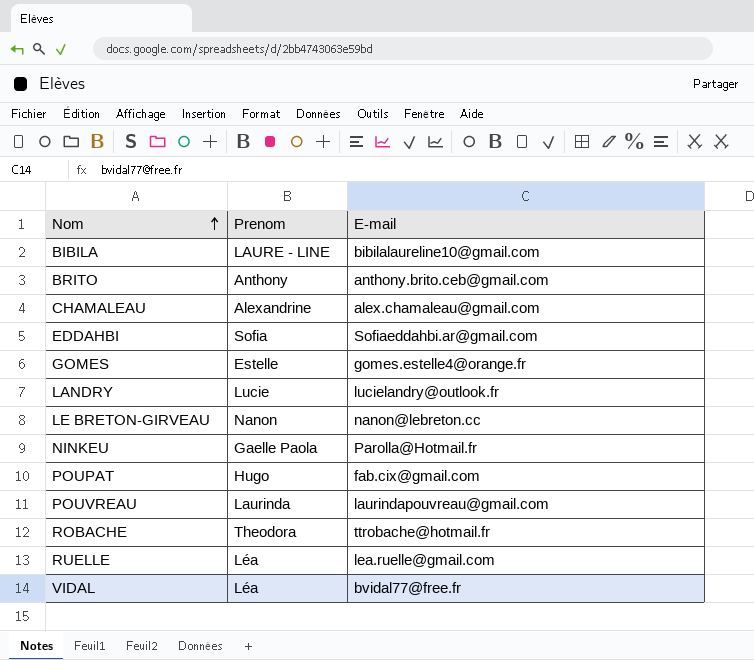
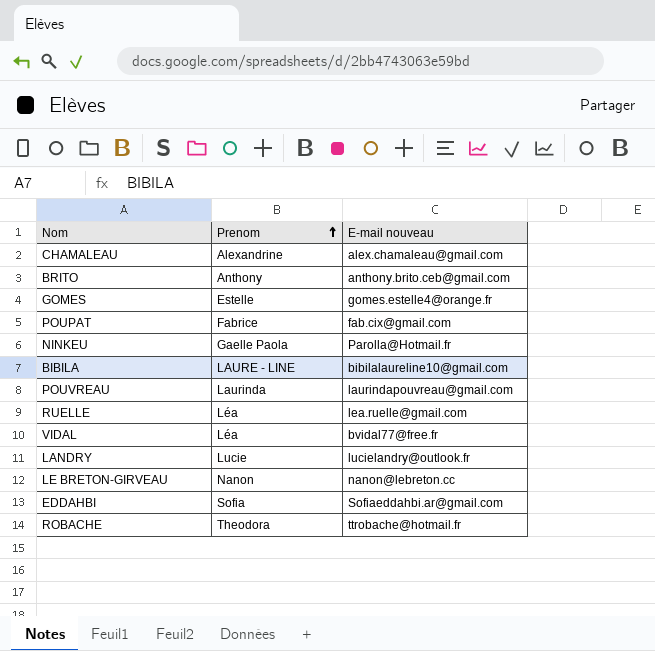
row order: Nom ascending -> Prenom ascending
column name: E-mail -> E-mail nouveau
POUPAT | Prenom: Hugo -> Fabrice

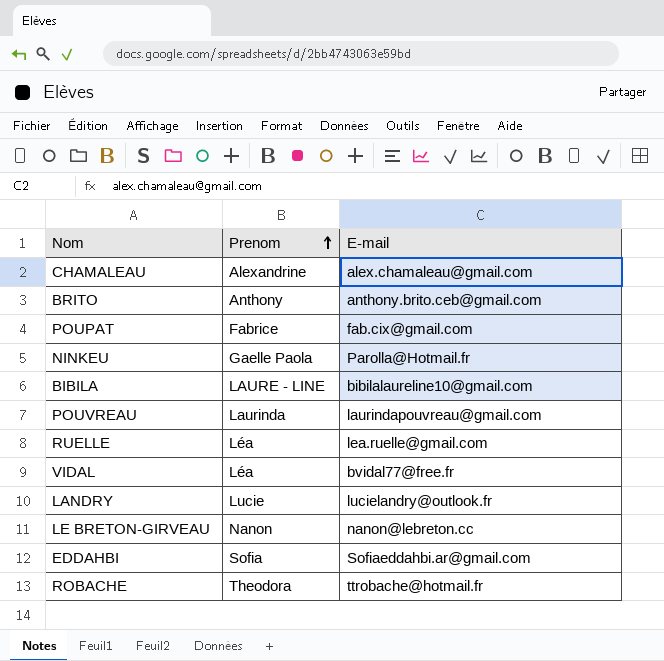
column name: E-mail nouveau -> E-mail
row GOMES: Estelle | gomes.estelle4@orange.fr -> none

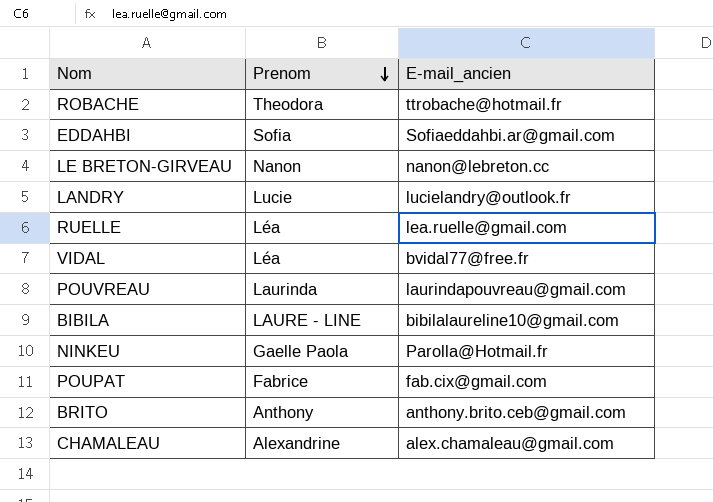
row order: Prenom ascending -> Prenom descending
column name: E-mail -> E-mail_ancien

